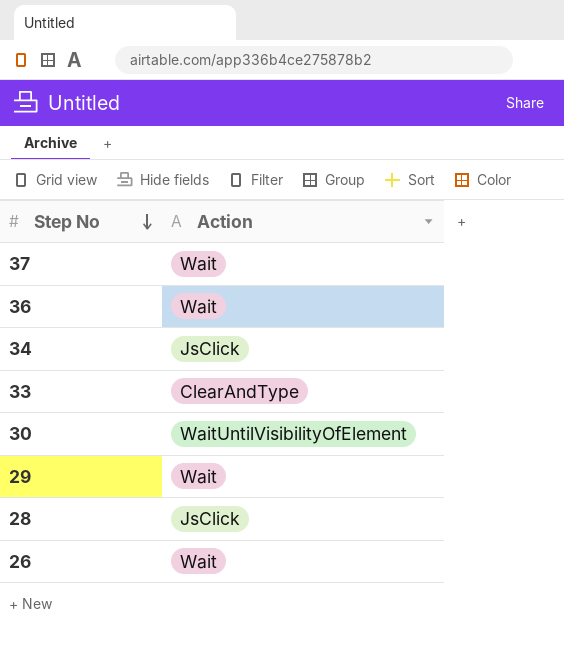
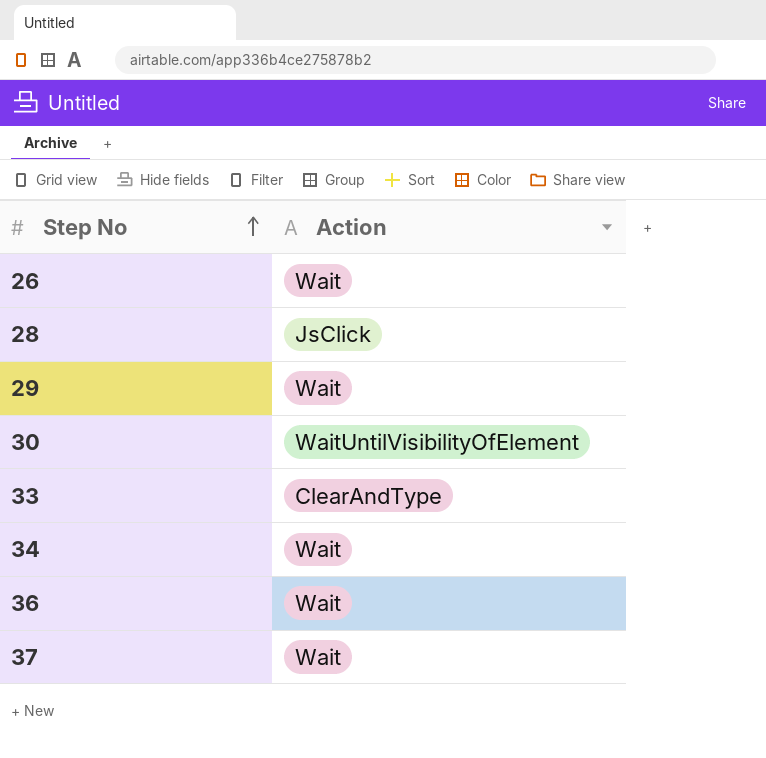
row order: Step No descending -> Step No ascending
34 | Action: JsClick -> Wait

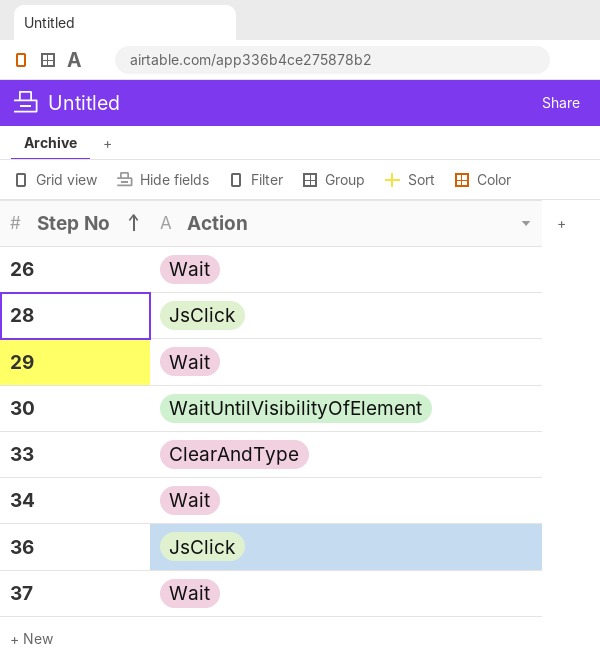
36 | Action: Wait -> JsClick

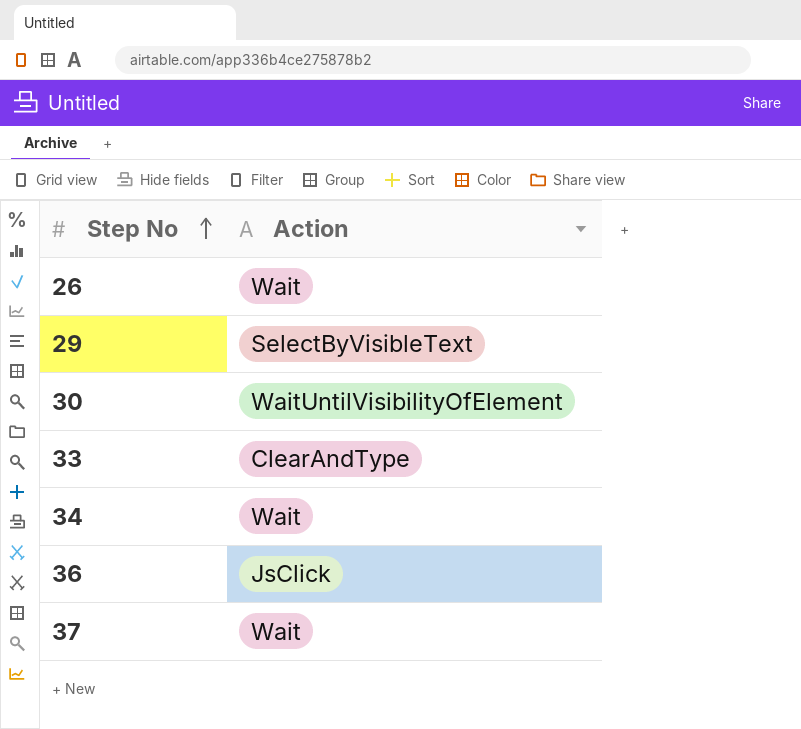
row 28: JsClick -> none
29 | Action: Wait -> SelectByVisibleText

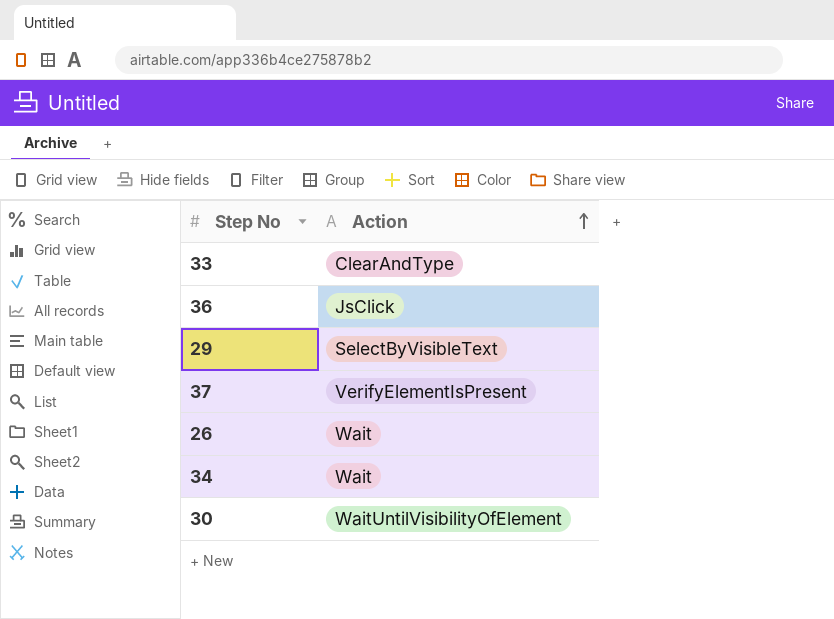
row order: Step No ascending -> Action ascending
37 | Action: Wait -> VerifyElementIsPresent

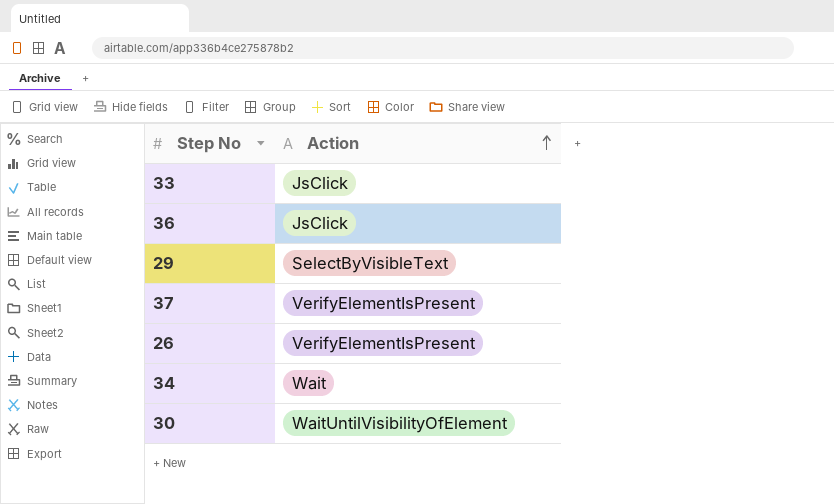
33 | Action: ClearAndType -> JsClick
26 | Action: Wait -> VerifyElementIsPresent

